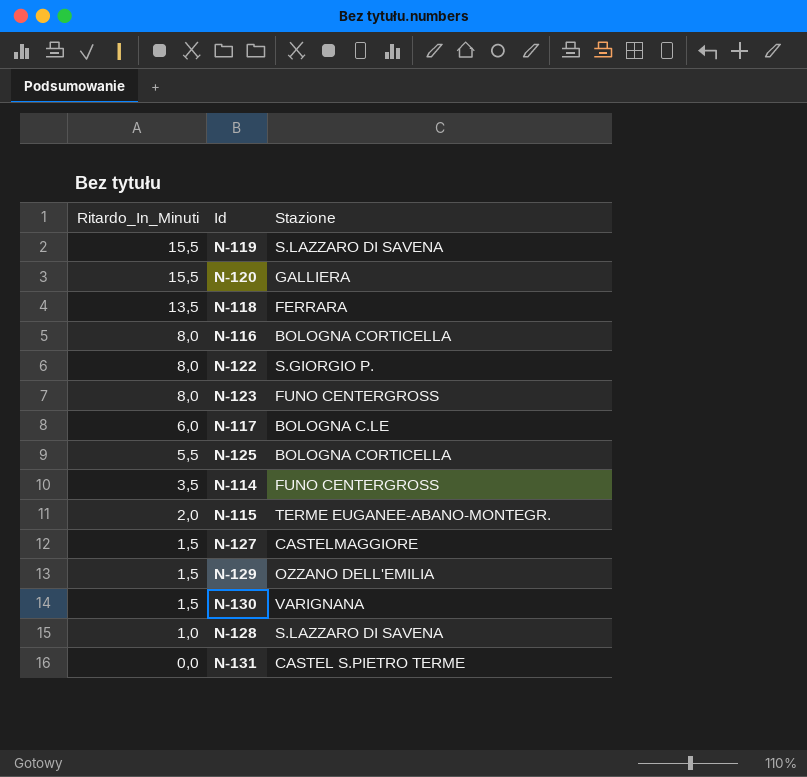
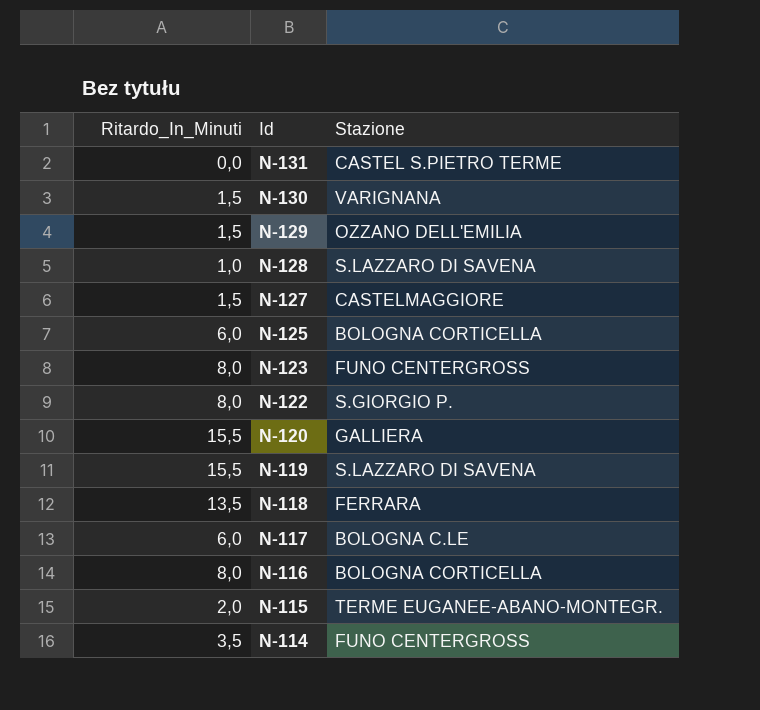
row order: Ritardo_In_Minuti descending -> Id descending
N-125 | Ritardo_In_Minuti: 5,5 -> 6,0

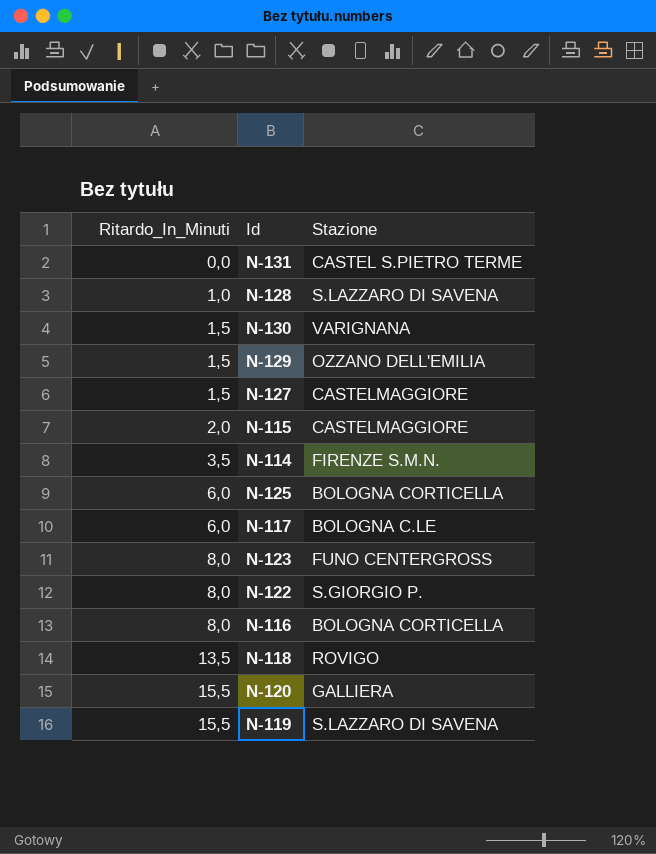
row order: Id descending -> Ritardo_In_Minuti ascending
N-115 | Stazione: TERME EUGANEE-ABANO-MONTEGR. -> CASTELMAGGIORE
N-114 | Stazione: FUNO CENTERGROSS -> FIRENZE S.M.N.
N-118 | Stazione: FERRARA -> ROVIGO

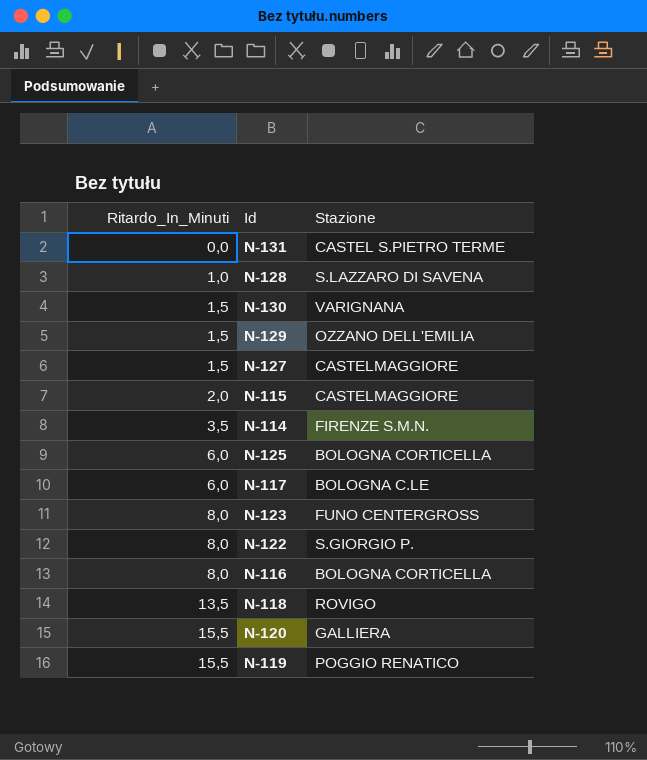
N-119 | Stazione: S.LAZZARO DI SAVENA -> POGGIO RENATICO

